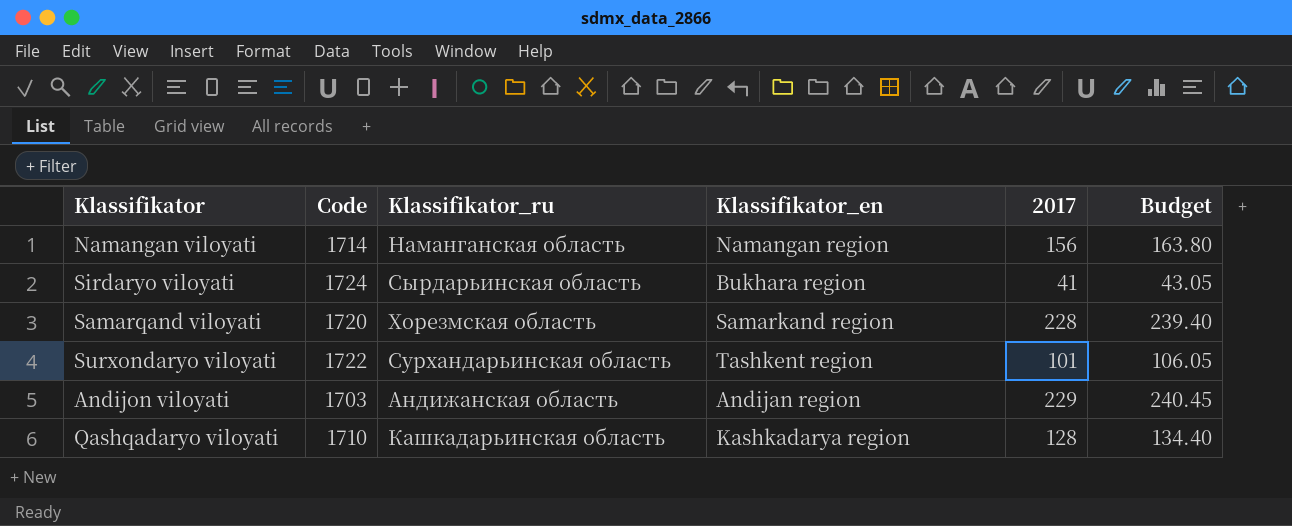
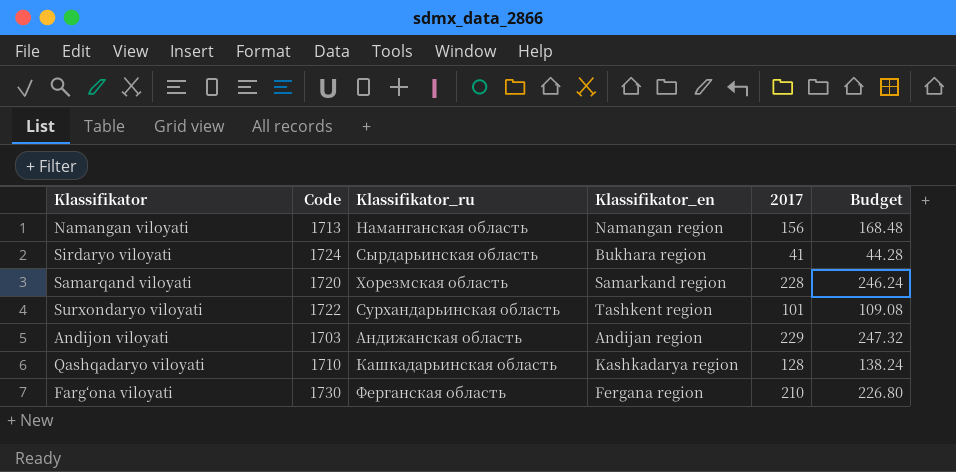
column Budget | formula: [2017] * 1.05 -> [2017] * 1.08
Namangan viloyati | Code: 1714 -> 1713
row Farg‘ona viloyati: none -> 1730 | Ферганская область | Fergana region | 210 | 226.80

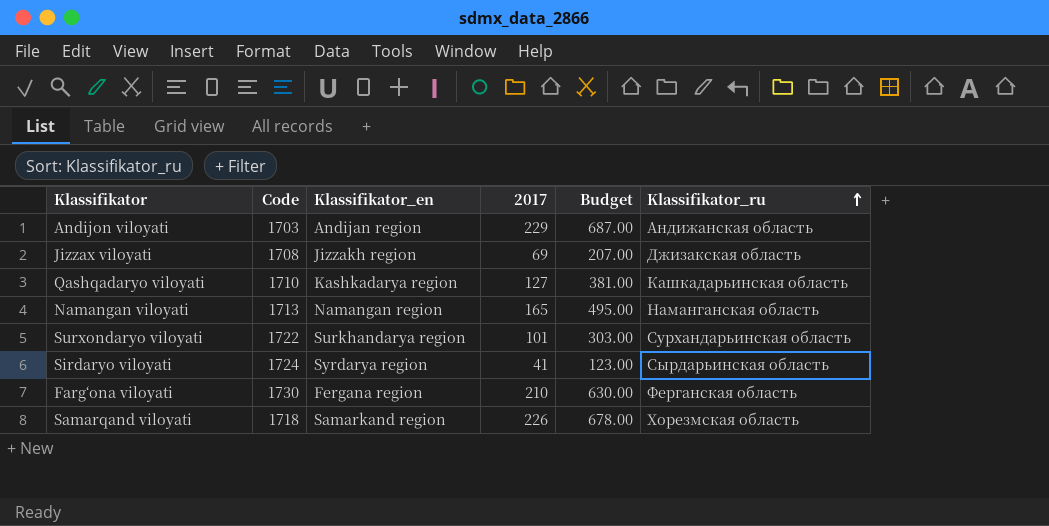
row order: none -> Klassifikator_ru ascending
column Budget | formula: [2017] * 1.08 -> [2017] * 3
column Klassifikator_ru | position: 3 -> 6
row Jizzax viloyati: none -> 1708 | Jizzakh region | 69 | 207.00 | Джизакская область
Qashqadaryo viloyati | 2017: 128 -> 127
Namangan viloyati | 2017: 156 -> 165
Surxondaryo viloyati | Klassifikator_en: Tashkent region -> Surkhandarya region
Sirdaryo viloyati | Klassifikator_en: Bukhara region -> Syrdarya region
Samarqand viloyati | Code: 1720 -> 1718
Samarqand viloyati | 2017: 228 -> 226

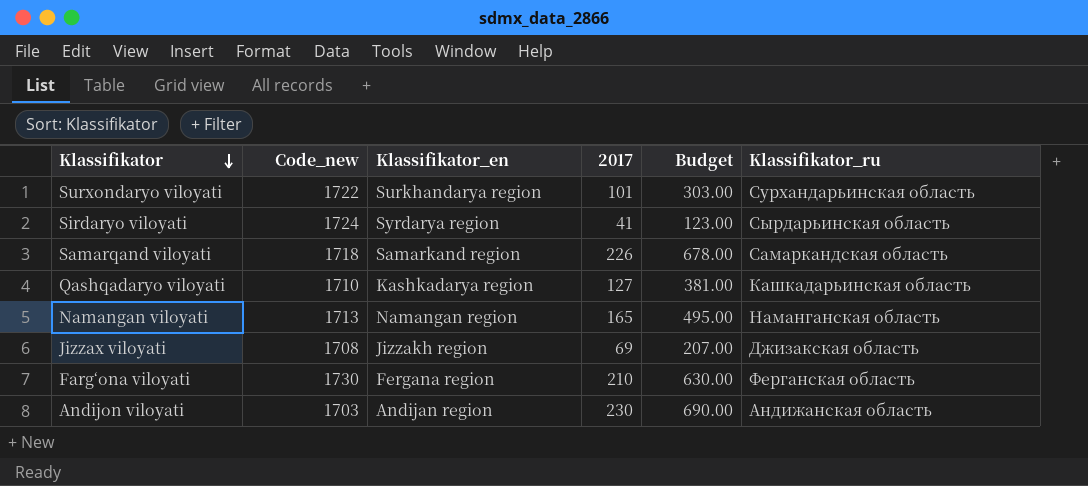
row order: Klassifikator_ru ascending -> Klassifikator descending
column name: Code -> Code_new
Samarqand viloyati | Klassifikator_ru: Хорезмская область -> Самаркандская область
Andijon viloyati | 2017: 229 -> 230
Andijon viloyati | Budget: 687.00 -> 690.00

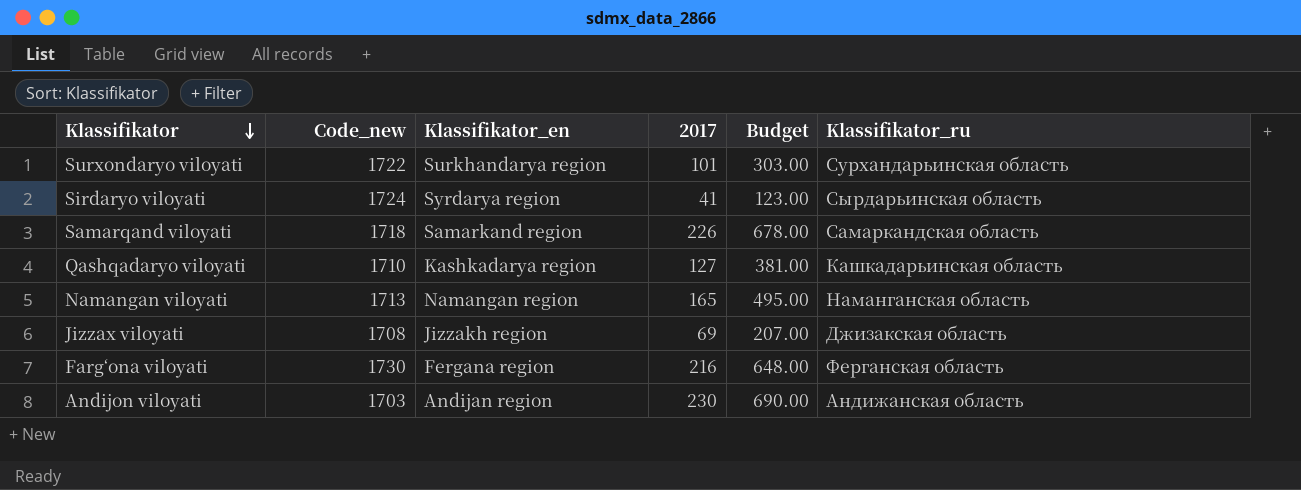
Farg‘ona viloyati | 2017: 210 -> 216
Farg‘ona viloyati | Budget: 630.00 -> 648.00

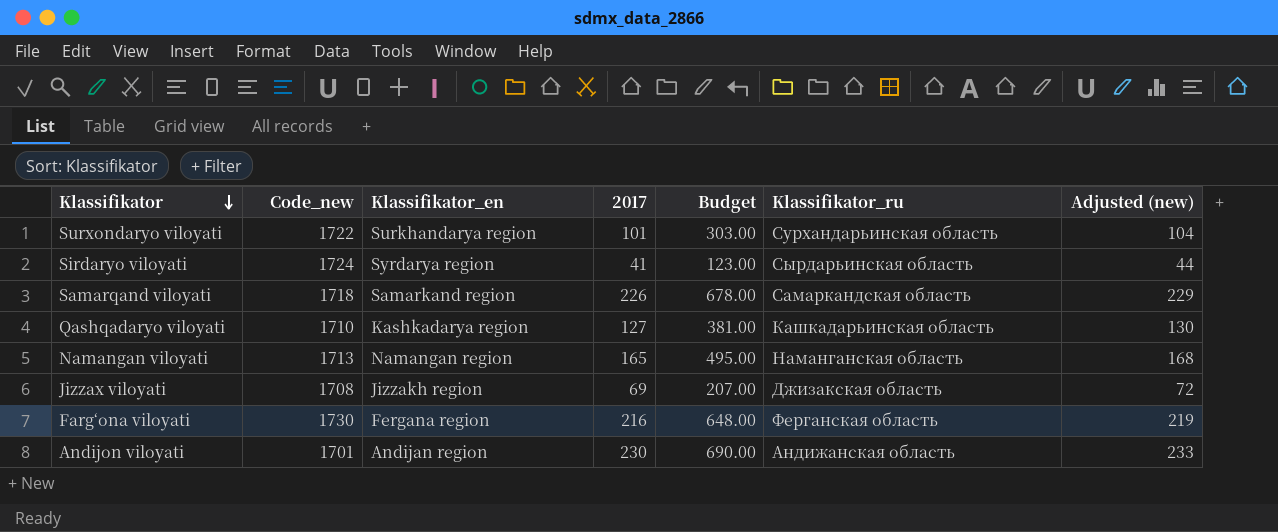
column Adjusted (new) | formula: none -> [2017] + 3
Andijon viloyati | Code_new: 1703 -> 1701

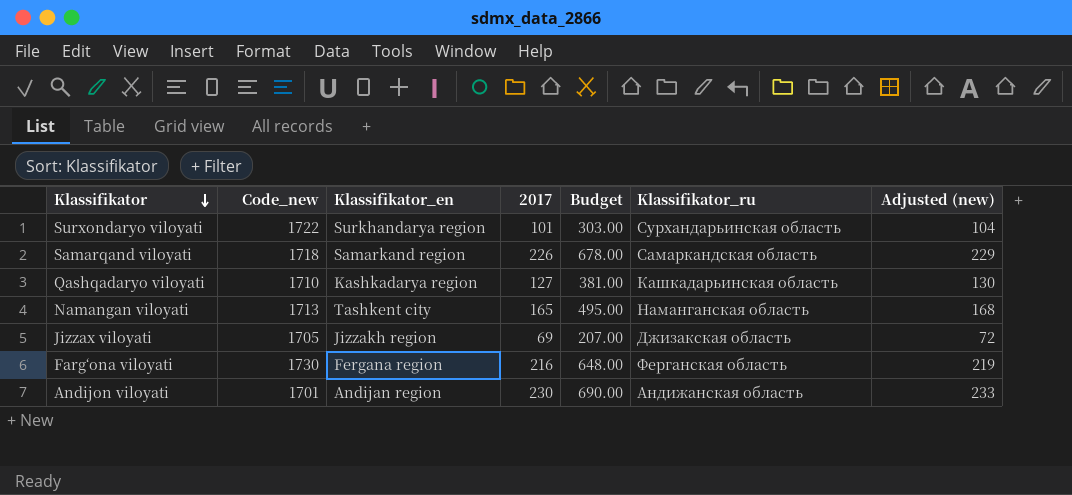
row Sirdaryo viloyati: 1724 | Syrdarya region | 41 | 123.00 | Сырдарьинская область | 44 -> none
Namangan viloyati | Klassifikator_en: Namangan region -> Tashkent city
Jizzax viloyati | Code_new: 1708 -> 1705

